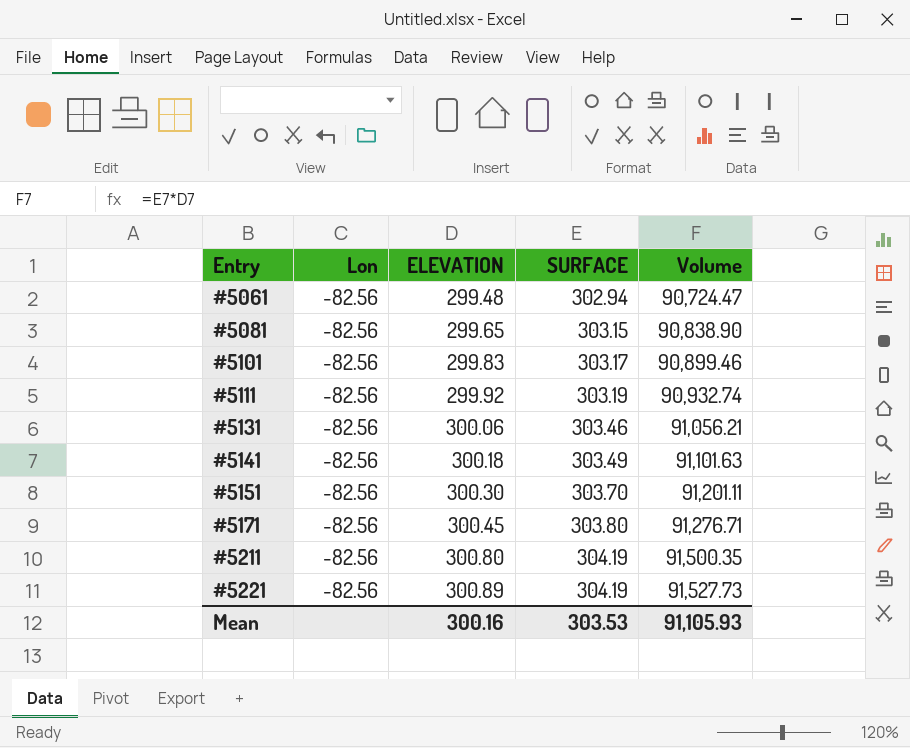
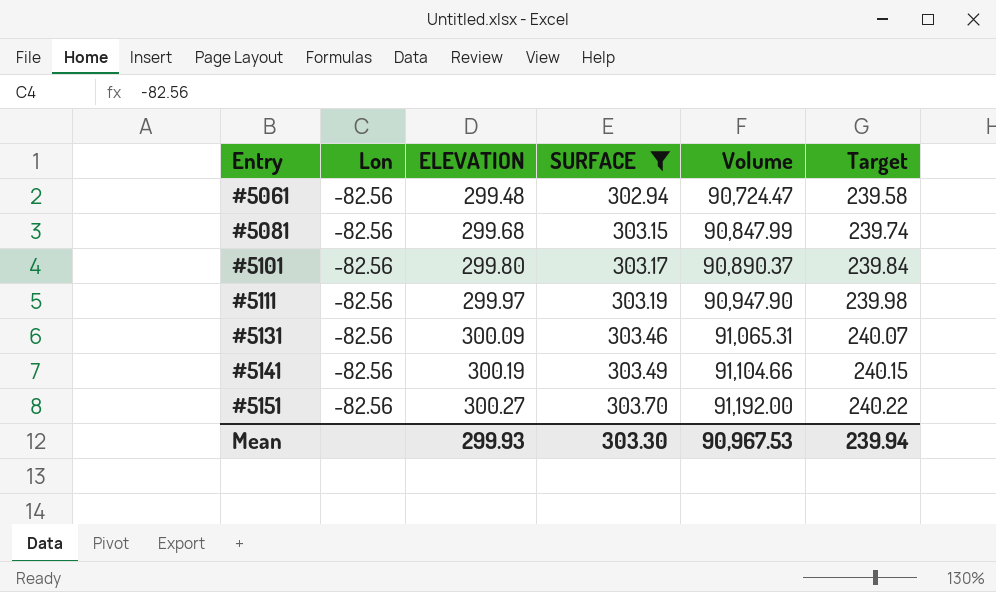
filter: none -> SURFACE <= 303.70
column Target | formula: none -> [ELEVATION] * 0.8
#5081 | ELEVATION: 299.65 -> 299.68
#5081 | Volume: 90,838.90 -> 90,847.99
#5101 | ELEVATION: 299.83 -> 299.80
#5101 | Volume: 90,899.46 -> 90,890.37
#5111 | ELEVATION: 299.92 -> 299.97
#5111 | Volume: 90,932.74 -> 90,947.90
#5131 | ELEVATION: 300.06 -> 300.09
#5131 | Volume: 91,056.21 -> 91,065.31
#5141 | ELEVATION: 300.18 -> 300.19
#5141 | Volume: 91,101.63 -> 91,104.66
#5151 | ELEVATION: 300.30 -> 300.27
#5151 | Volume: 91,201.11 -> 91,192.00
Mean | ELEVATION: 300.16 -> 299.93
Mean | SURFACE: 303.53 -> 303.30
Mean | Volume: 91,105.93 -> 90,967.53

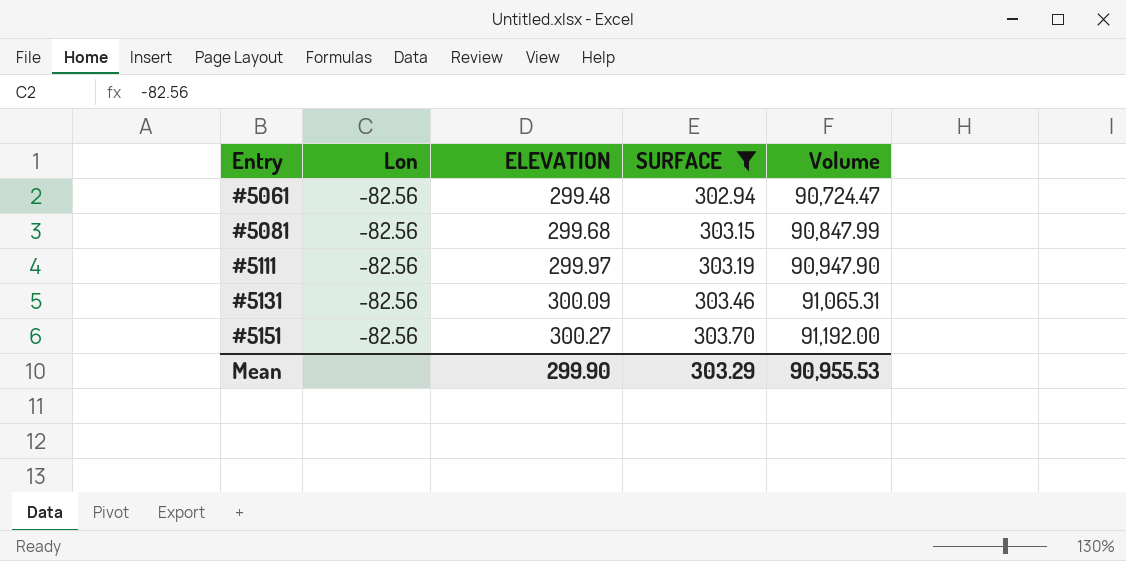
column Target | formula: [ELEVATION] * 0.8 -> none
row #5101: -82.56 | 299.80 | 303.17 | 90,890.37 | 239.84 -> none
row #5141: -82.56 | 300.19 | 303.49 | 91,104.66 | 240.15 -> none
Mean | ELEVATION: 299.93 -> 299.90
Mean | SURFACE: 303.30 -> 303.29
Mean | Volume: 90,967.53 -> 90,955.53

